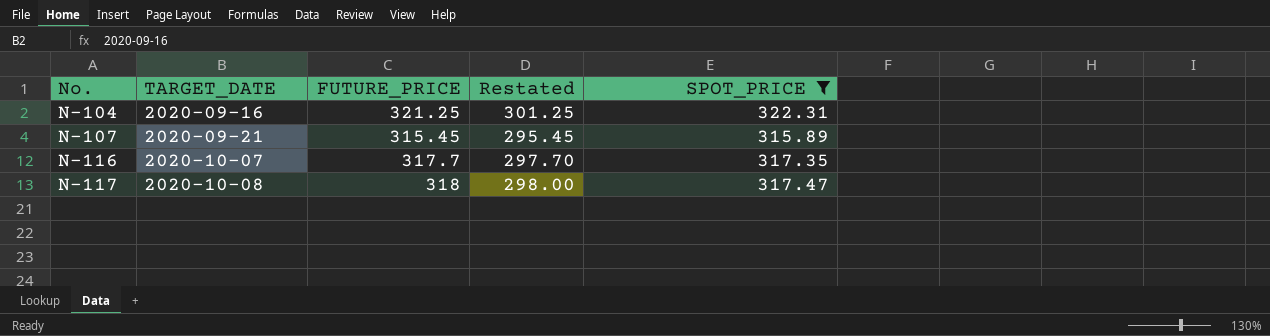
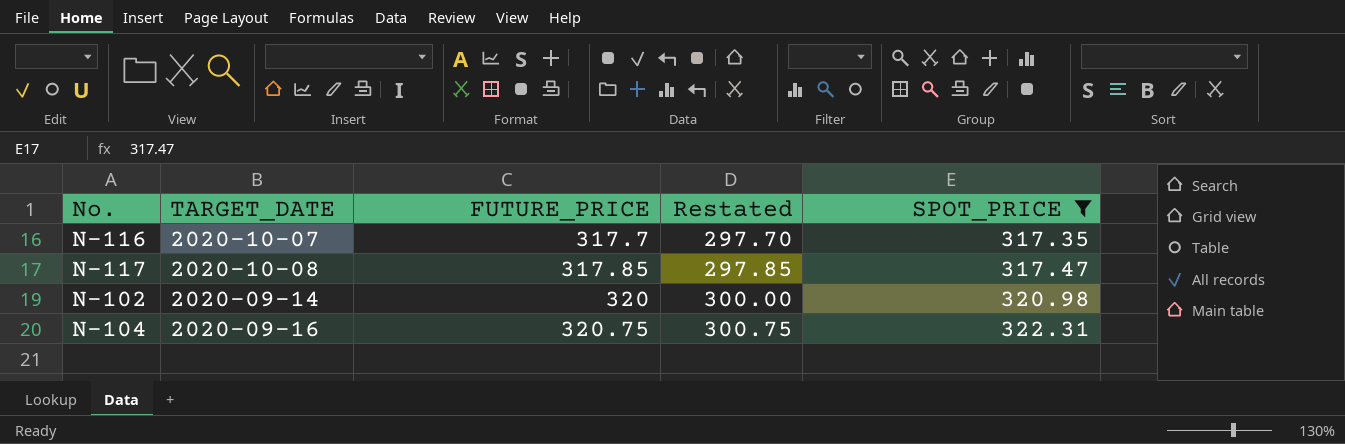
row order: No. ascending -> FUTURE_PRICE ascending
row N-107: 2020-09-21 | 315.45 | 295.45 | 315.89 -> none
N-117 | FUTURE_PRICE: 318 -> 317.85
N-117 | Restated: 298.00 -> 297.85
row N-102: none -> 2020-09-14 | 320 | 300.00 | 320.98
N-104 | FUTURE_PRICE: 321.25 -> 320.75
N-104 | Restated: 301.25 -> 300.75

